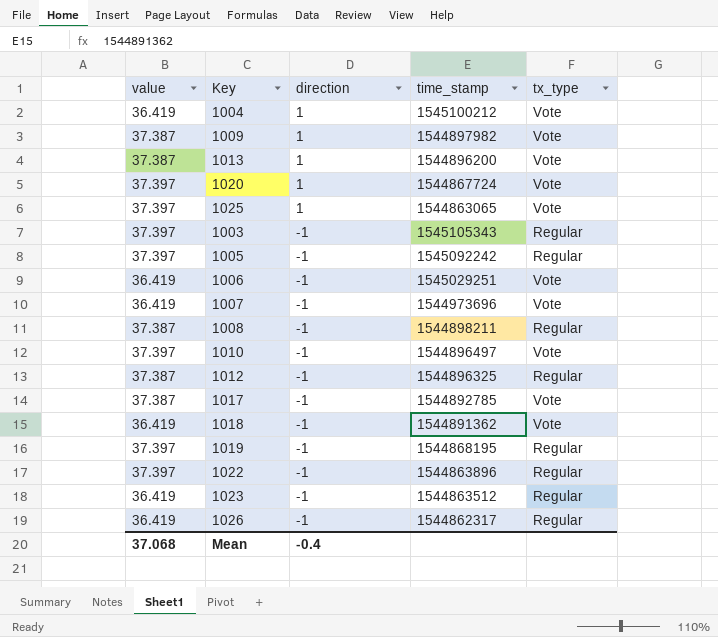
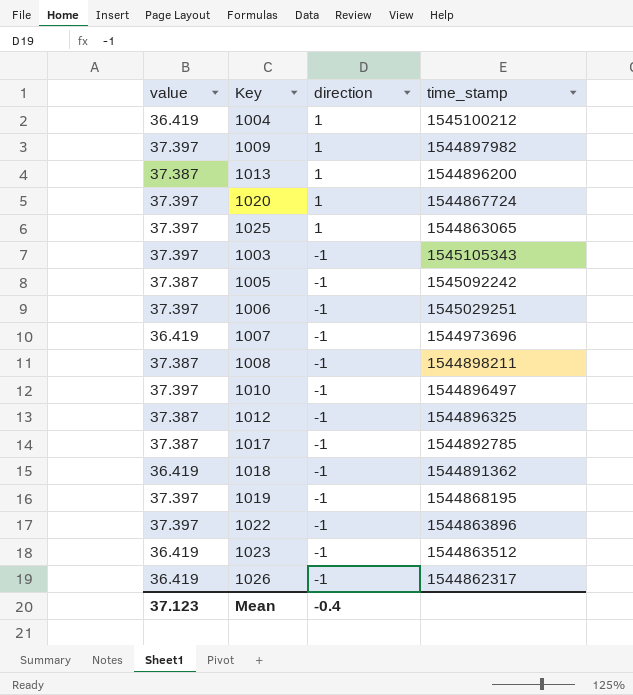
column tx_type | position: 5 -> none
1009 | value: 37.387 -> 37.397
1005 | value: 37.397 -> 37.387
1006 | value: 36.419 -> 37.397
Mean | value: 37.068 -> 37.123

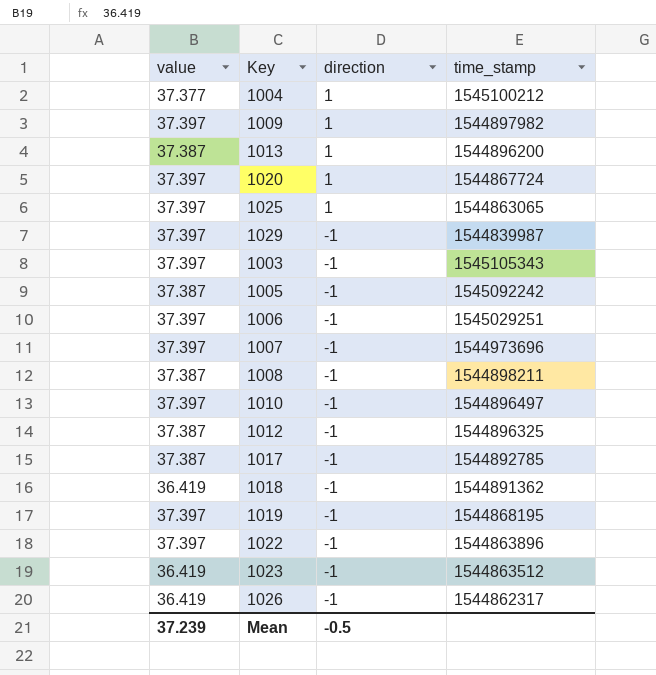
1004 | value: 36.419 -> 37.377
row 1029: none -> 37.397 | -1 | 1544839987
1007 | value: 36.419 -> 37.397
Mean | value: 37.123 -> 37.239
Mean | direction: -0.4 -> -0.5

